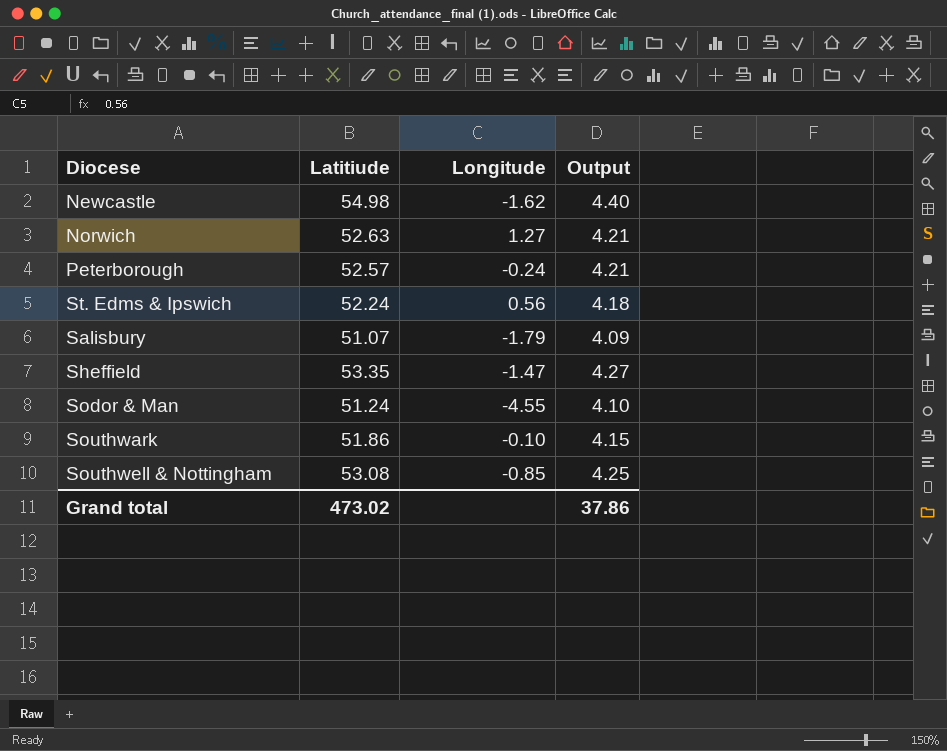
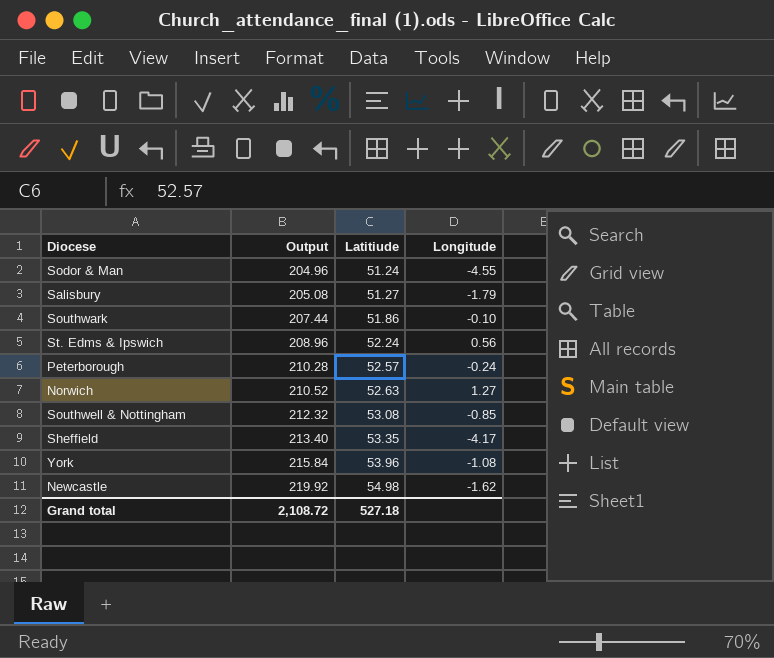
row order: none -> Output ascending
column Output | formula: [Latitiude] * 0.08 -> [Latitiude] * 4
column Output | position: 4 -> 2
Salisbury | Latitiude: 51.07 -> 51.27
Sheffield | Longitude: -1.47 -> -4.17
row York: none -> 215.84 | 53.96 | -1.08
Grand total | Output: 37.86 -> 2,108.72
Grand total | Latitiude: 473.02 -> 527.18

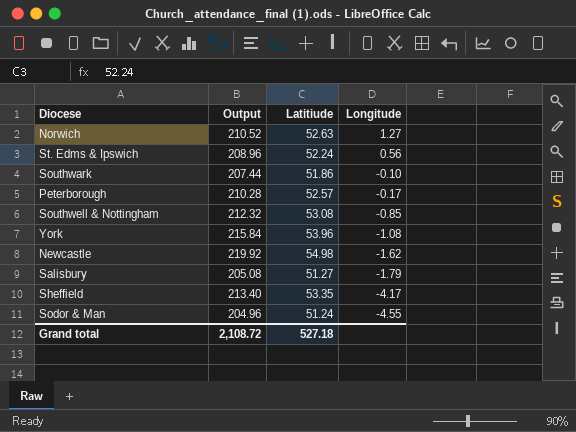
row order: Output ascending -> Longitude descending
Peterborough | Longitude: -0.24 -> -0.17

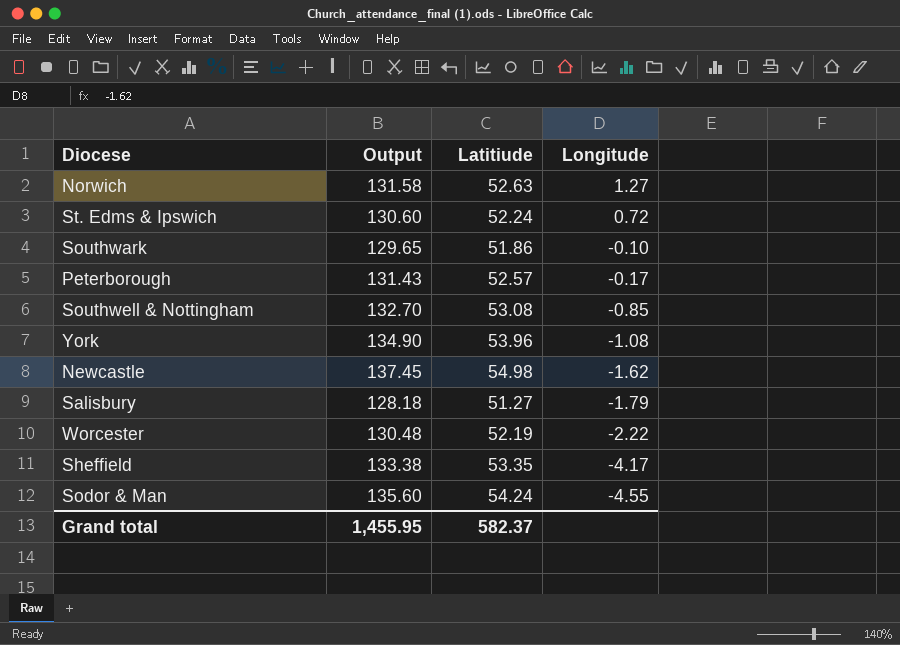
column Output | formula: [Latitiude] * 4 -> [Latitiude] * 2.5
St. Edms & Ipswich | Longitude: 0.56 -> 0.72
row Worcester: none -> 130.48 | 52.19 | -2.22
Sodor & Man | Latitiude: 51.24 -> 54.24
Grand total | Output: 2,108.72 -> 1,455.95
Grand total | Latitiude: 527.18 -> 582.37

